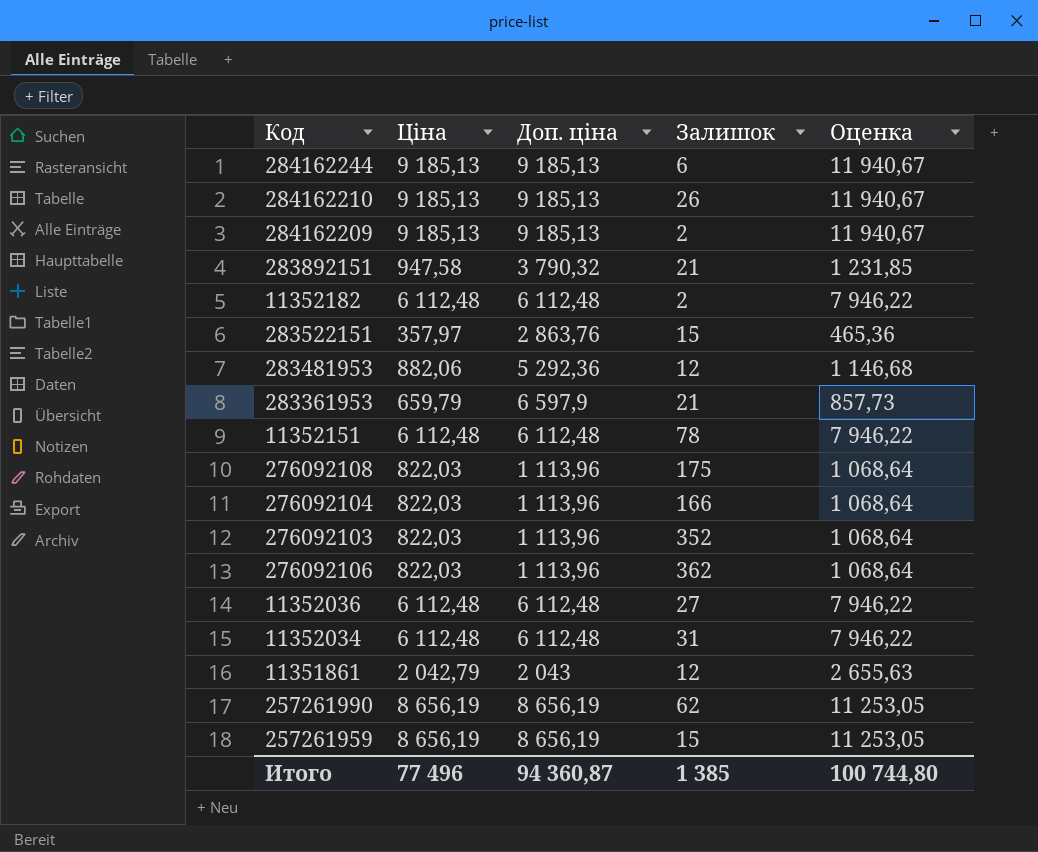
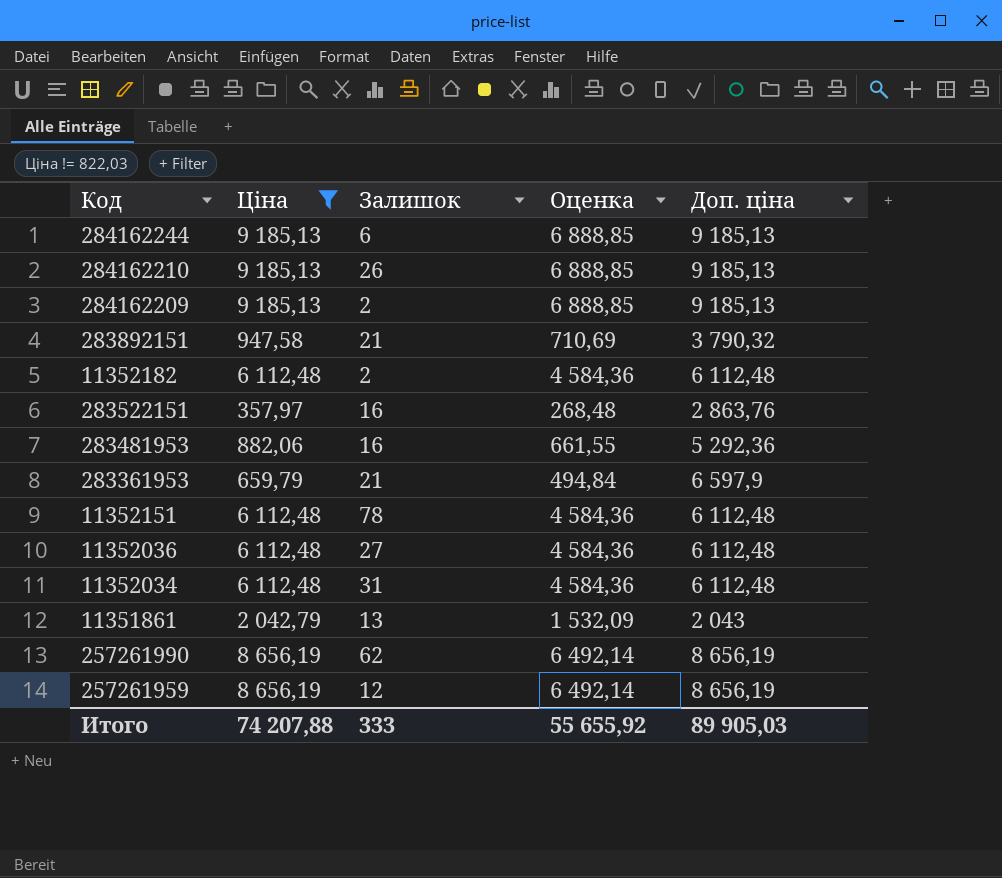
filter: none -> Ціна != 822,03
column Оценка | formula: [Ціна] * 1,3 -> [Ціна] * 0,75
column Доп. ціна | position: 3 -> 5
283522151 | Залишок: 15 -> 16
283481953 | Залишок: 12 -> 16
11351861 | Залишок: 12 -> 13
257261959 | Залишок: 15 -> 12
Итого | Ціна: 77 496 -> 74 207,88
Итого | Залишок: 1 385 -> 333
Итого | Оценка: 100 744,80 -> 55 655,92
Итого | Доп. ціна: 94 360,87 -> 89 905,03

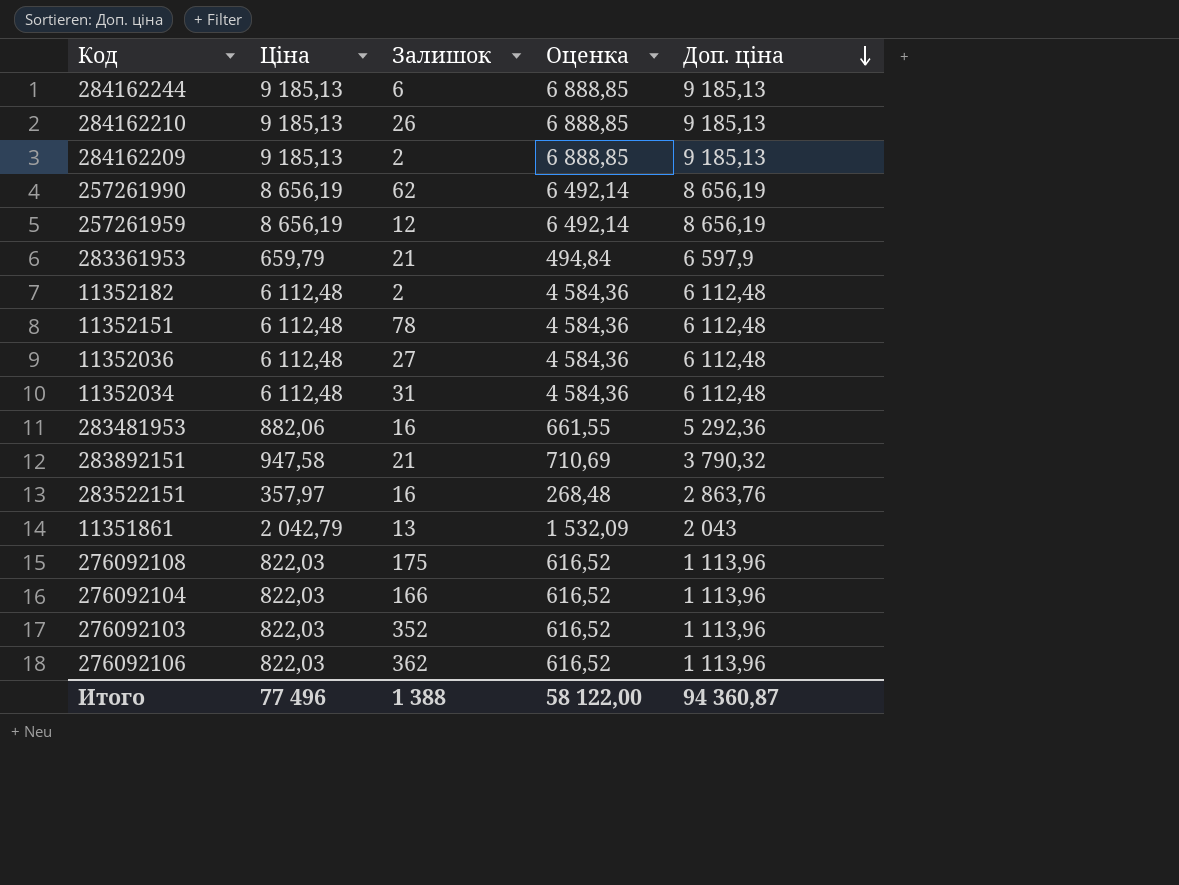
filter: Ціна != 822,03 -> none
row order: none -> Доп. ціна descending
Итого | Ціна: 74 207,88 -> 77 496
Итого | Залишок: 333 -> 1 388
Итого | Оценка: 55 655,92 -> 58 122,00
Итого | Доп. ціна: 89 905,03 -> 94 360,87

